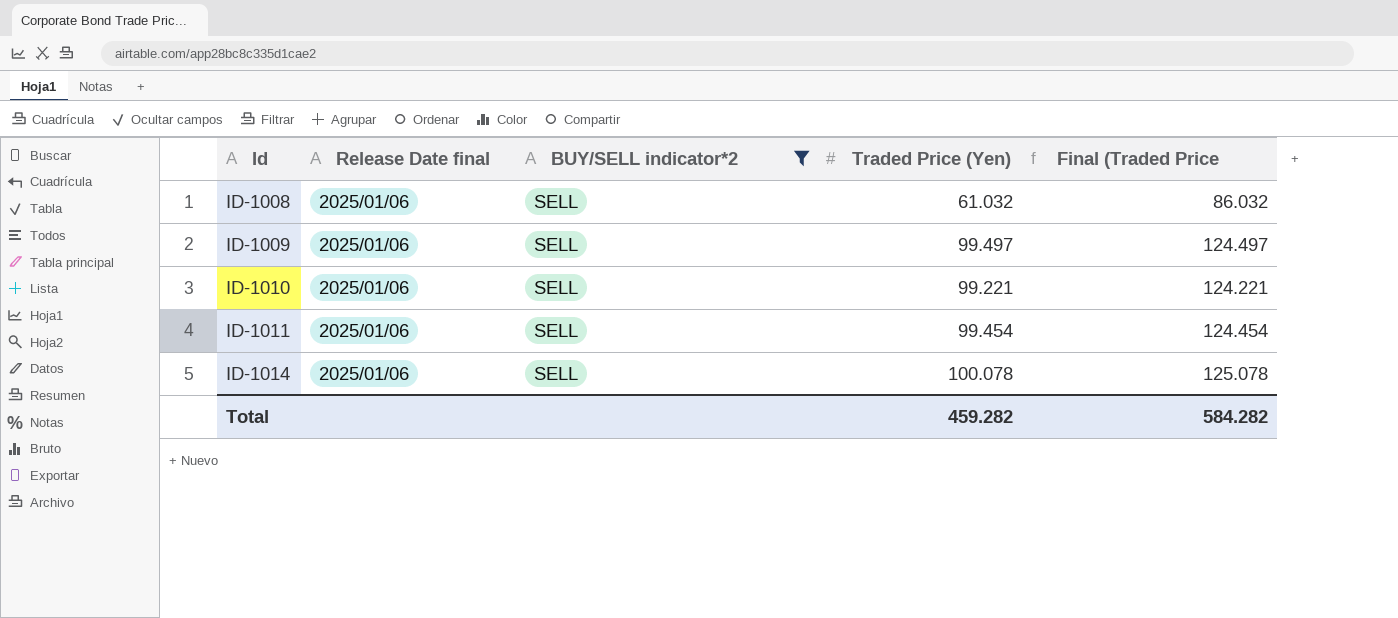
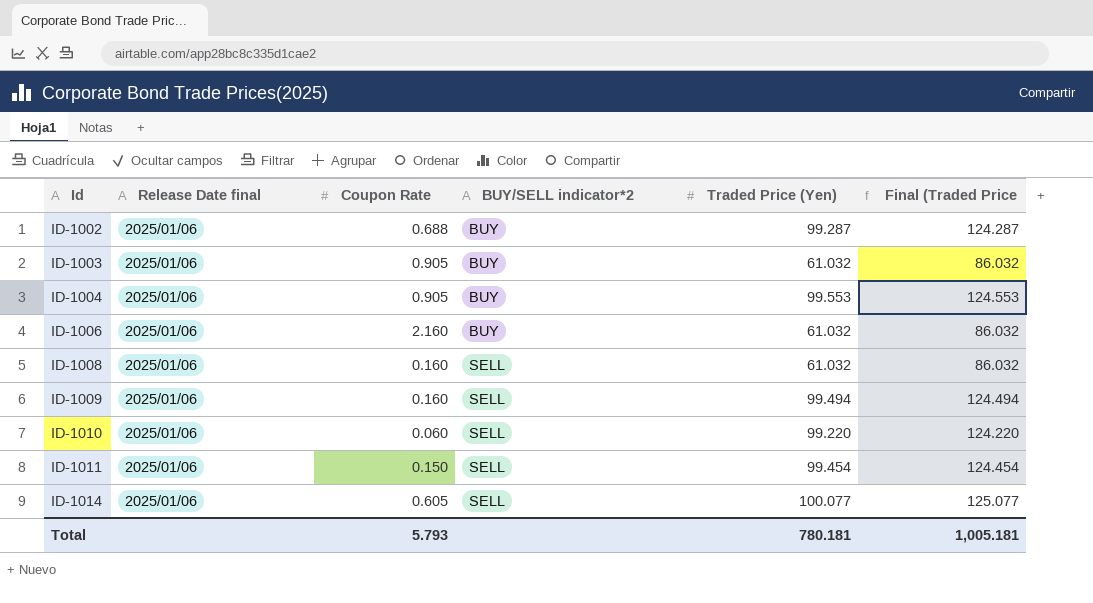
filter: BUY/SELL indicator*2 = SELL -> none
column Coupon Rate | position: none -> 3
ID-1009 | Traded Price (Yen): 99.497 -> 99.494
ID-1009 | Final (Traded Price: 124.497 -> 124.494
ID-1010 | Traded Price (Yen): 99.221 -> 99.220
ID-1010 | Final (Traded Price: 124.221 -> 124.220
ID-1014 | Traded Price (Yen): 100.078 -> 100.077
ID-1014 | Final (Traded Price: 125.078 -> 125.077
Total | Traded Price (Yen): 459.282 -> 780.181
Total | Final (Traded Price: 584.282 -> 1,005.181

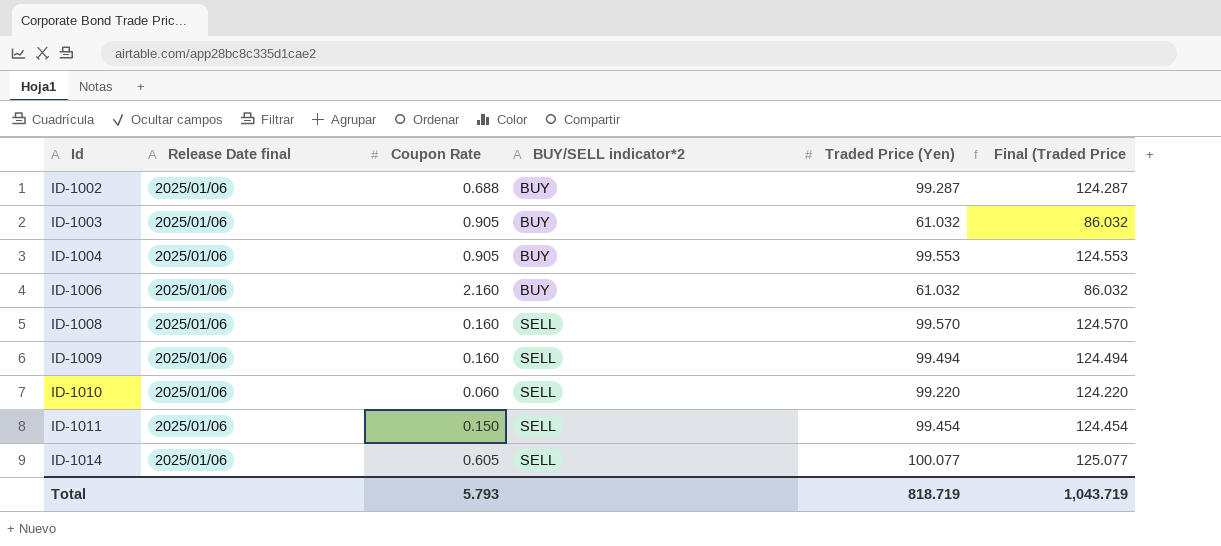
ID-1008 | Traded Price (Yen): 61.032 -> 99.570
ID-1008 | Final (Traded Price: 86.032 -> 124.570
Total | Traded Price (Yen): 780.181 -> 818.719
Total | Final (Traded Price: 1,005.181 -> 1,043.719

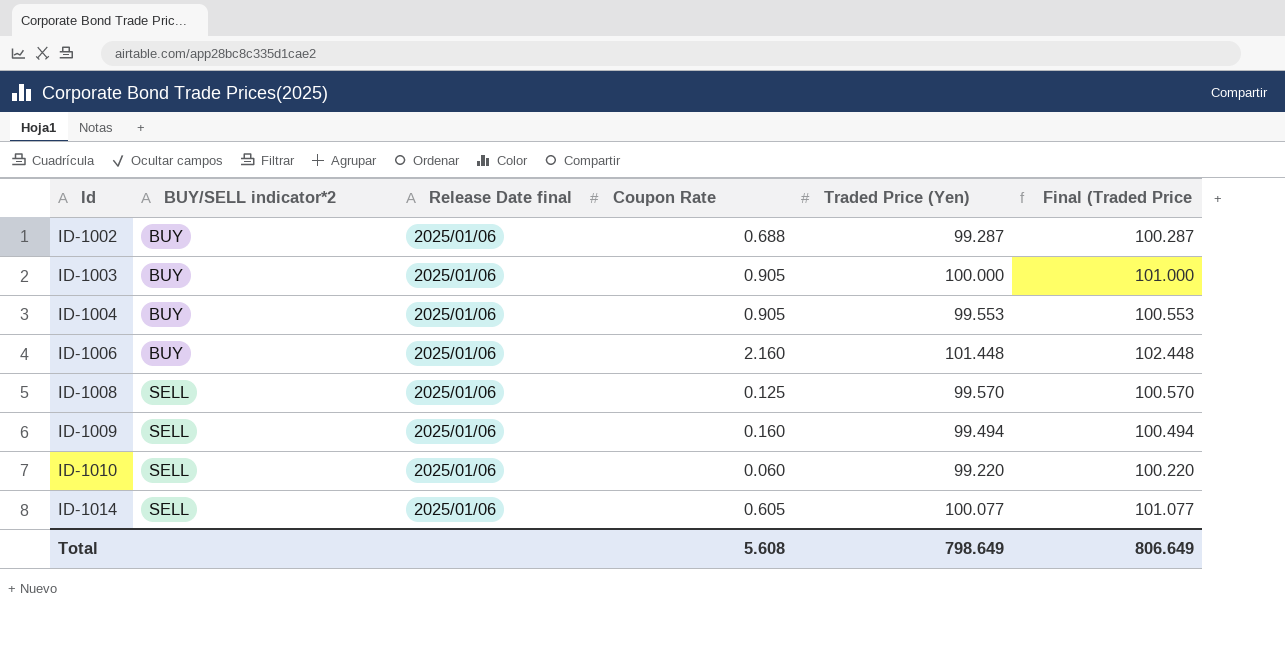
column BUY/SELL indicator*2 | position: 4 -> 2
column Final (Traded Price | formula: [Traded Price (Yen)] + 25 -> [Traded Price (Yen)] + 1
row ID-1011: 2025/01/06 | 0.150 | SELL | 99.454 | 124.454 -> none
ID-1003 | Traded Price (Yen): 61.032 -> 100.000
ID-1006 | Traded Price (Yen): 61.032 -> 101.448
ID-1008 | Coupon Rate: 0.160 -> 0.125
Total | Coupon Rate: 5.793 -> 5.608
Total | Traded Price (Yen): 818.719 -> 798.649
Total | Final (Traded Price: 1,043.719 -> 806.649

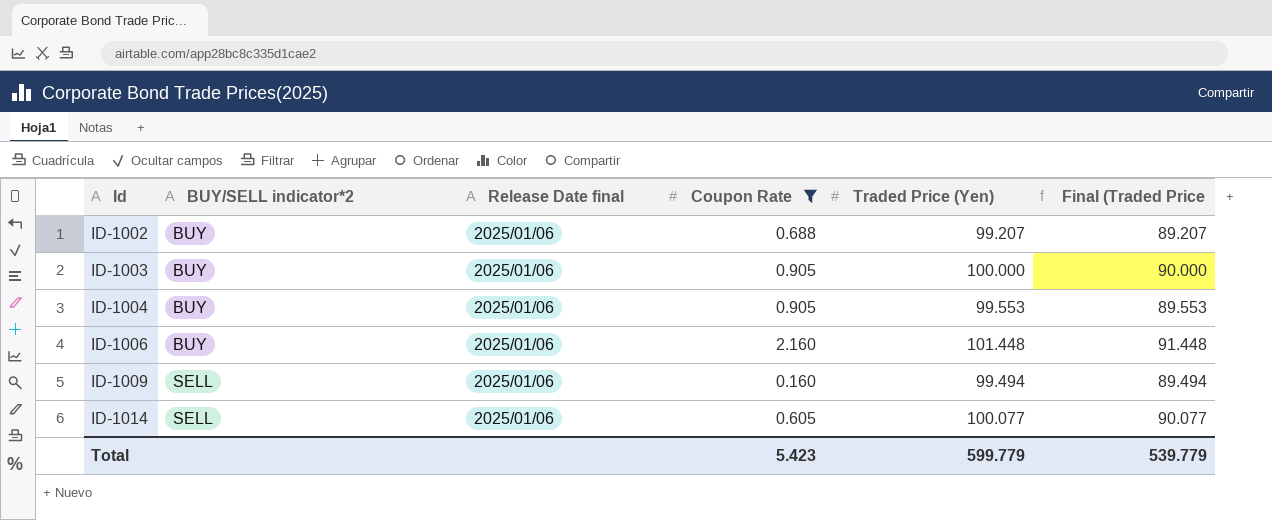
filter: none -> Coupon Rate >= 0.160
column Final (Traded Price | formula: [Traded Price (Yen)] + 1 -> [Traded Price (Yen)] - 10
ID-1002 | Traded Price (Yen): 99.287 -> 99.207
Total | Coupon Rate: 5.608 -> 5.423
Total | Traded Price (Yen): 798.649 -> 599.779
Total | Final (Traded Price: 806.649 -> 539.779

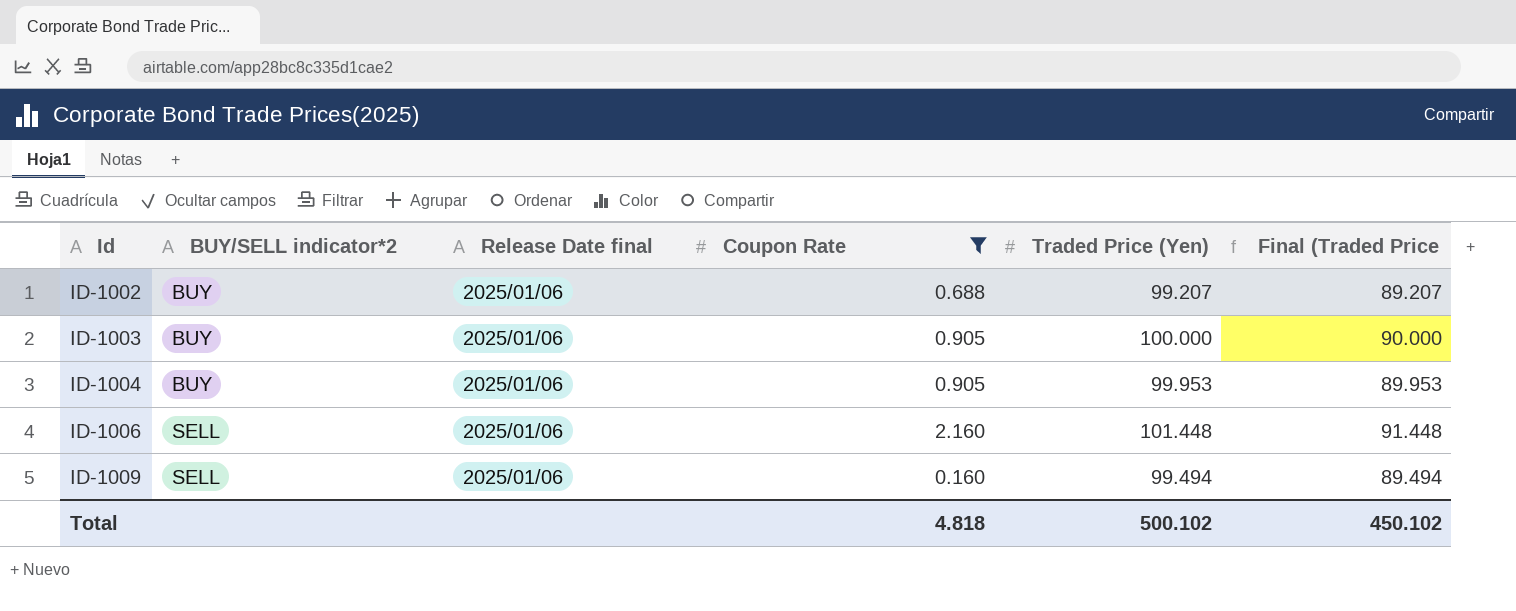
row ID-1014: SELL | 2025/01/06 | 0.605 | 100.077 | 90.077 -> none
ID-1004 | Traded Price (Yen): 99.553 -> 99.953
ID-1004 | Final (Traded Price: 89.553 -> 89.953
ID-1006 | BUY/SELL indicator*2: BUY -> SELL
Total | Coupon Rate: 5.423 -> 4.818
Total | Traded Price (Yen): 599.779 -> 500.102
Total | Final (Traded Price: 539.779 -> 450.102

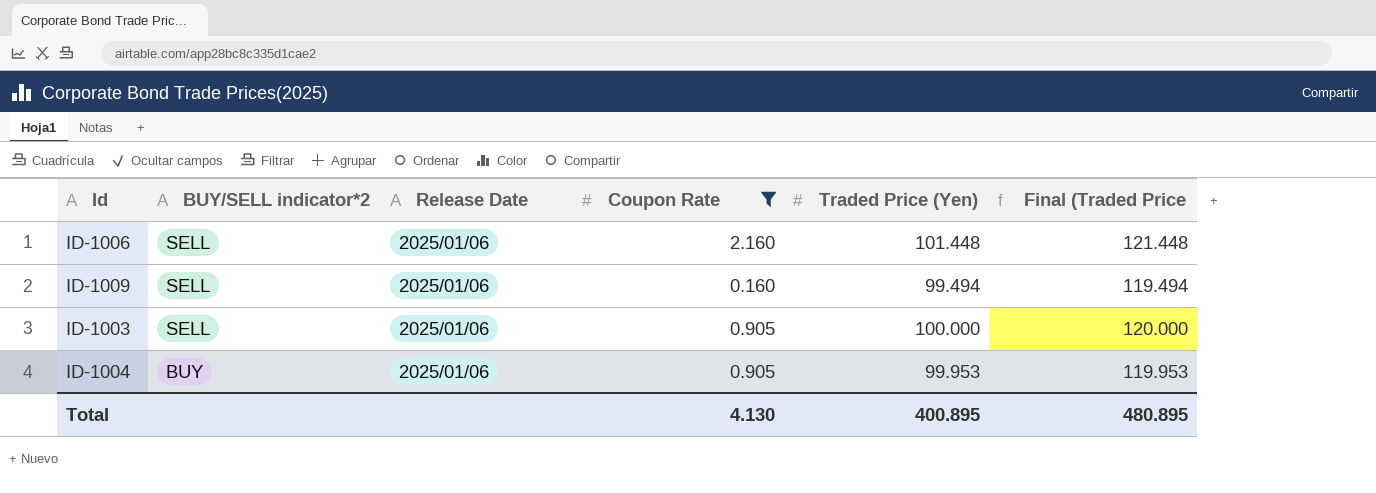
row order: Id ascending -> BUY/SELL indicator*2 descending
column name: Release Date final -> Release Date
column Final (Traded Price | formula: [Traded Price (Yen)] - 10 -> [Traded Price (Yen)] + 20
row ID-1002: BUY | 2025/01/06 | 0.688 | 99.207 | 89.207 -> none
ID-1003 | BUY/SELL indicator*2: BUY -> SELL
Total | Coupon Rate: 4.818 -> 4.130
Total | Traded Price (Yen): 500.102 -> 400.895
Total | Final (Traded Price: 450.102 -> 480.895

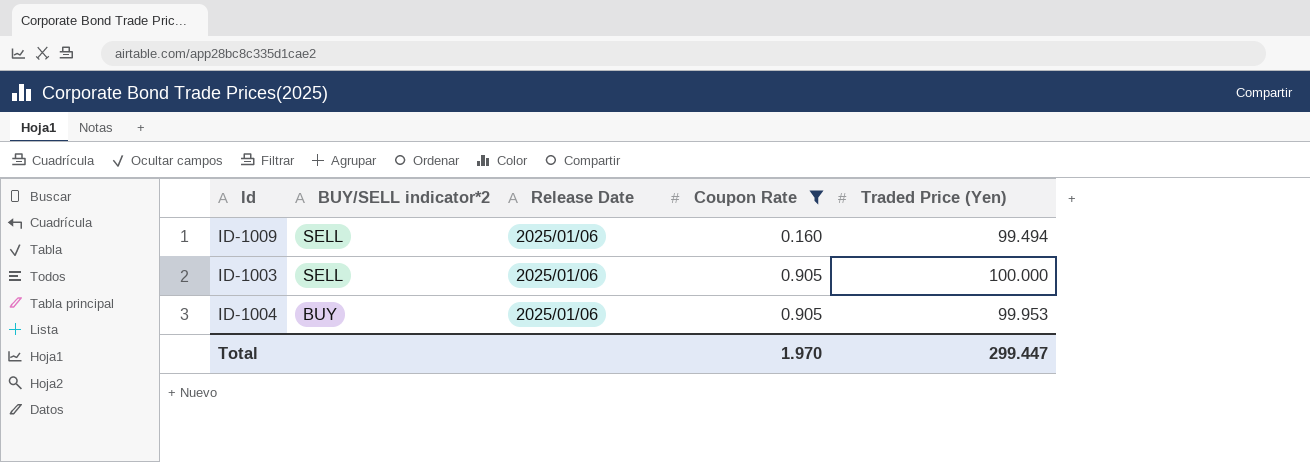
column Final (Traded Price | formula: [Traded Price (Yen)] + 20 -> none
row ID-1006: SELL | 2025/01/06 | 2.160 | 101.448 | 121.448 -> none
Total | Coupon Rate: 4.130 -> 1.970
Total | Traded Price (Yen): 400.895 -> 299.447

